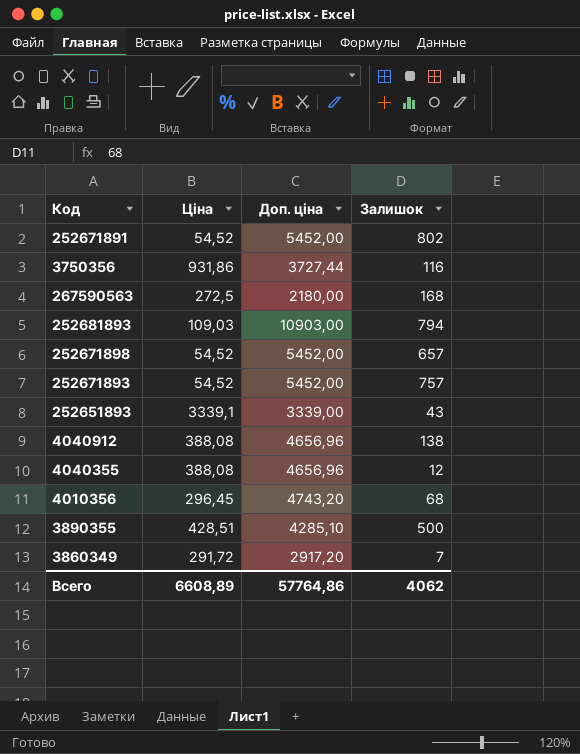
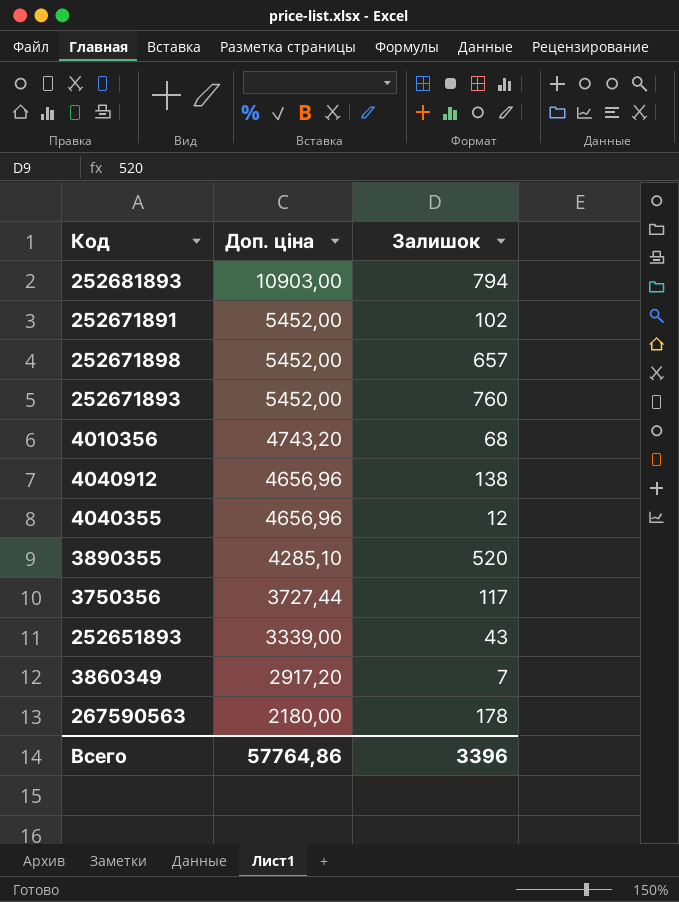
row order: none -> Доп. ціна descending
column Ціна | position: 2 -> none
252671891 | Залишок: 802 -> 102
252671893 | Залишок: 757 -> 760
3890355 | Залишок: 500 -> 520
3750356 | Залишок: 116 -> 117
267590563 | Залишок: 168 -> 178
Всего | Залишок: 4062 -> 3396

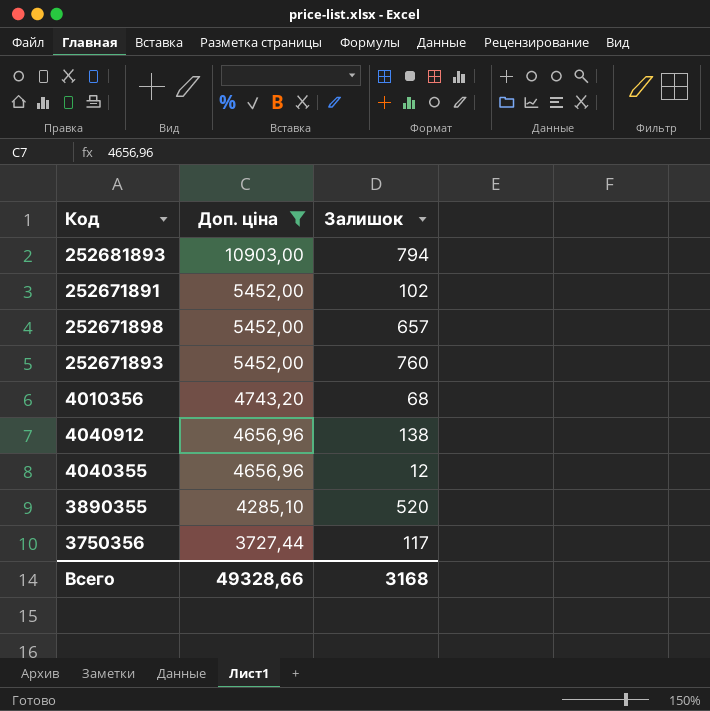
filter: none -> Доп. ціна >= 3727,44
Всего | Доп. ціна: 57764,86 -> 49328,66
Всего | Залишок: 3396 -> 3168

